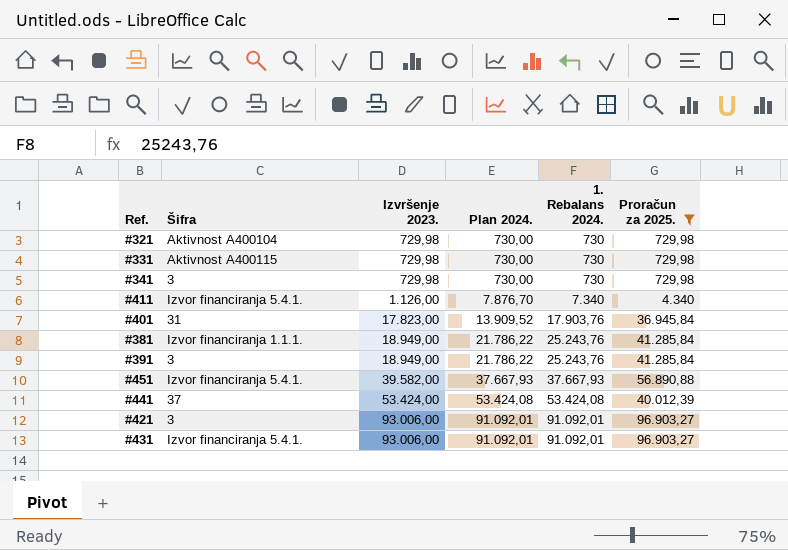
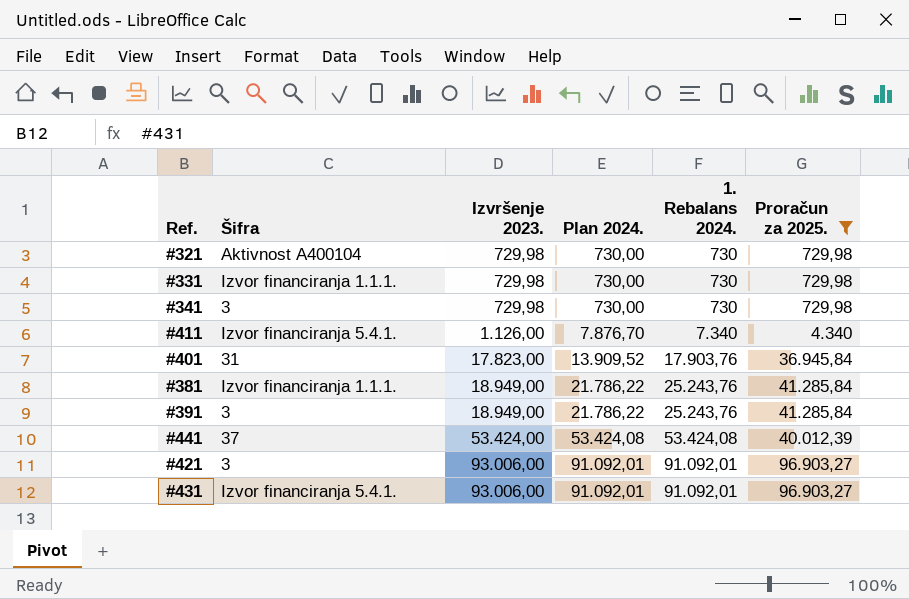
row #451: Izvor financiranja 5.4.1. | 39.582,00 | 37.667,93 | 37.667,93 | 56.890,88 -> none
#331 | Šifra: Aktivnost A400115 -> Izvor financiranja 1.1.1.

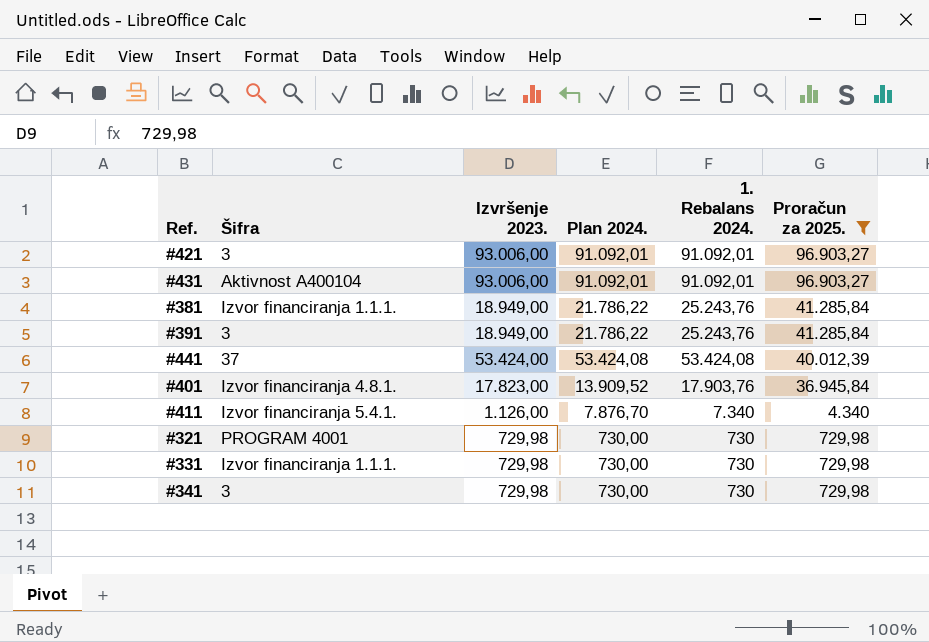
row order: Izvršenje 2023. ascending -> Proračun za 2025. descending
#431 | Šifra: Izvor financiranja 5.4.1. -> Aktivnost A400104
#401 | Šifra: 31 -> Izvor financiranja 4.8.1.
#321 | Šifra: Aktivnost A400104 -> PROGRAM 4001

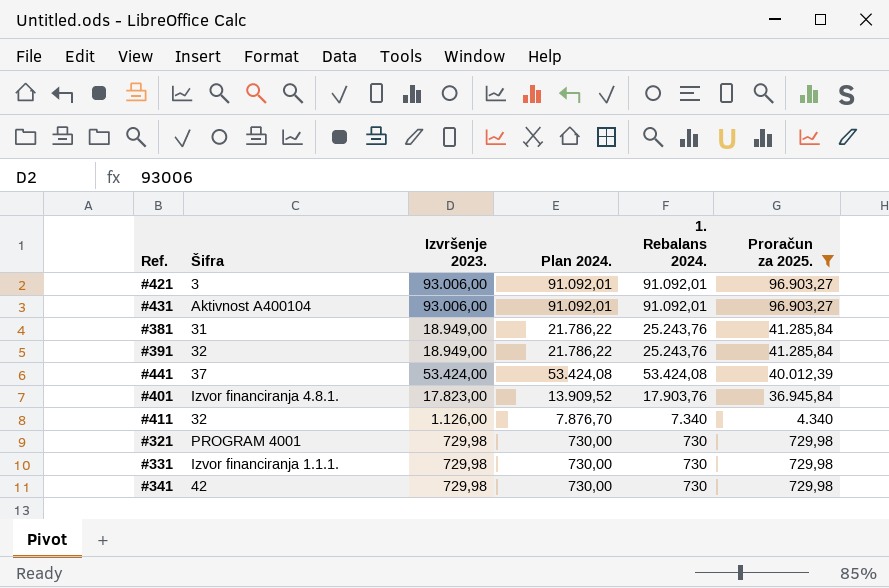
#381 | Šifra: Izvor financiranja 1.1.1. -> 31
#391 | Šifra: 3 -> 32
#411 | Šifra: Izvor financiranja 5.4.1. -> 32
#341 | Šifra: 3 -> 42

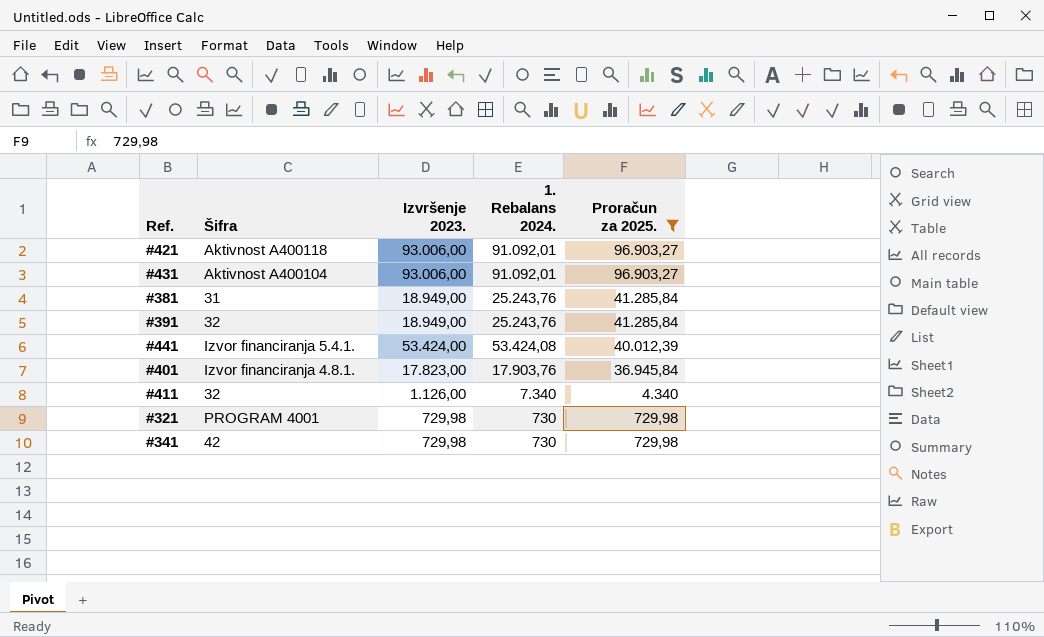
column Plan 2024. | position: 4 -> none
row #331: Izvor financiranja 1.1.1. | 729,98 | 730,00 | 730 | 729,98 -> none
#421 | Šifra: 3 -> Aktivnost A400118
#441 | Šifra: 37 -> Izvor financiranja 5.4.1.

